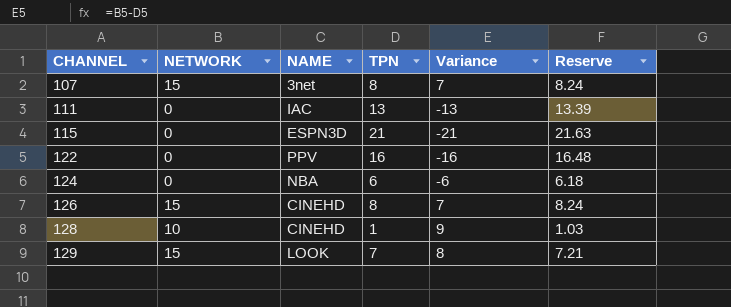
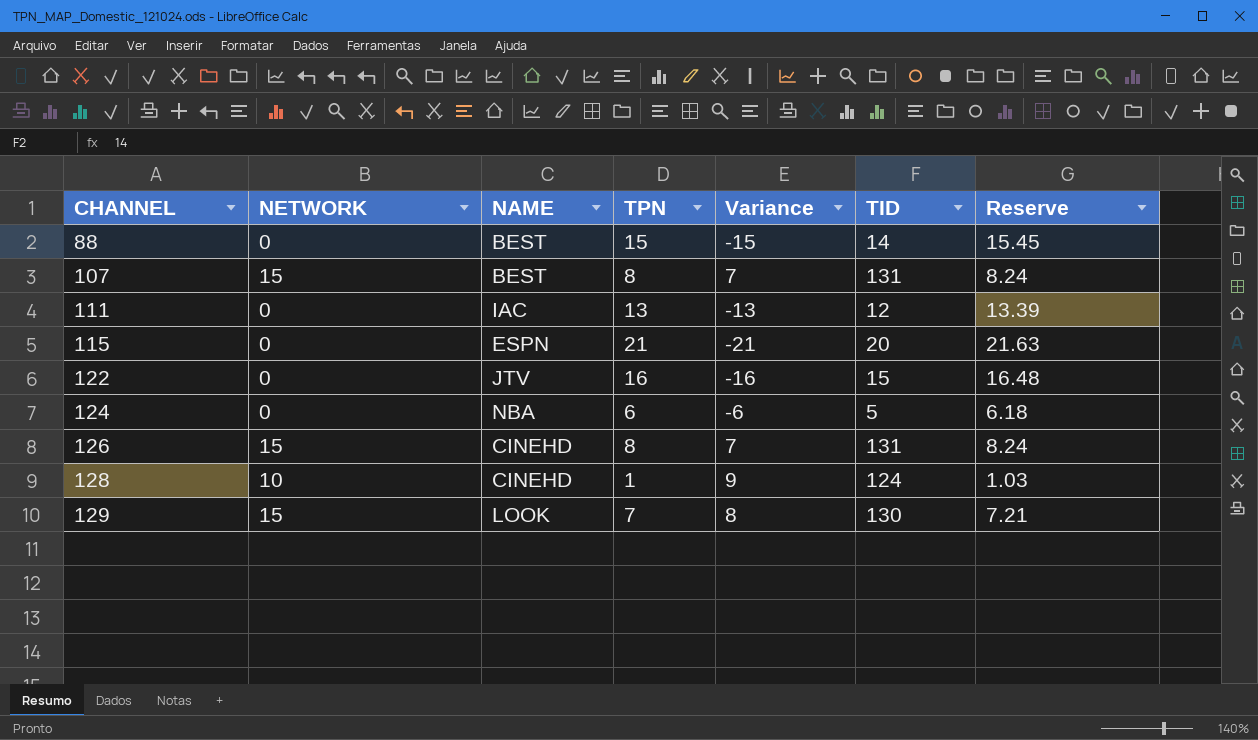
column TID | position: none -> 6
row 88: none -> 0 | BEST | 15 | -15 | 14 | 15.45
107 | NAME: 3net -> BEST
115 | NAME: ESPN3D -> ESPN
122 | NAME: PPV -> JTV

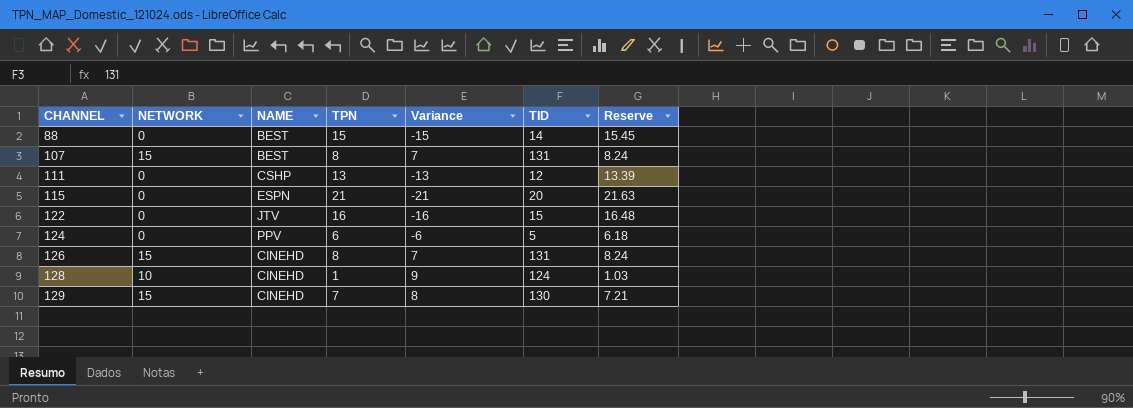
111 | NAME: IAC -> CSHP
124 | NAME: NBA -> PPV
129 | NAME: LOOK -> CINEHD

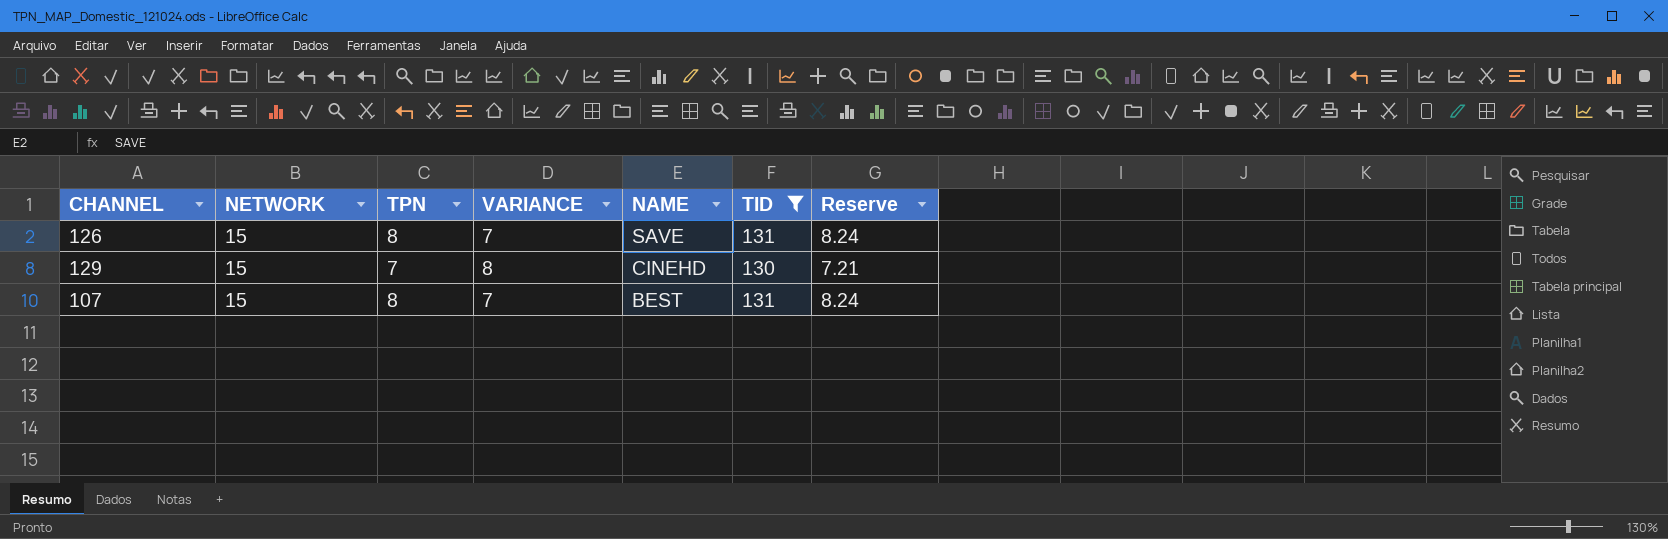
filter: none -> TID >= 130
row order: CHANNEL ascending -> NAME descending
column name: Variance -> VARIANCE
column NAME | position: 3 -> 5
126 | NAME: CINEHD -> SAVE

